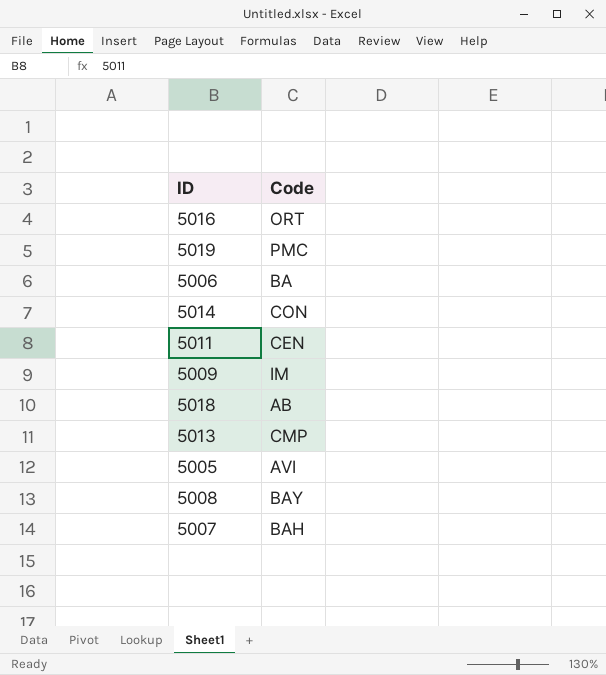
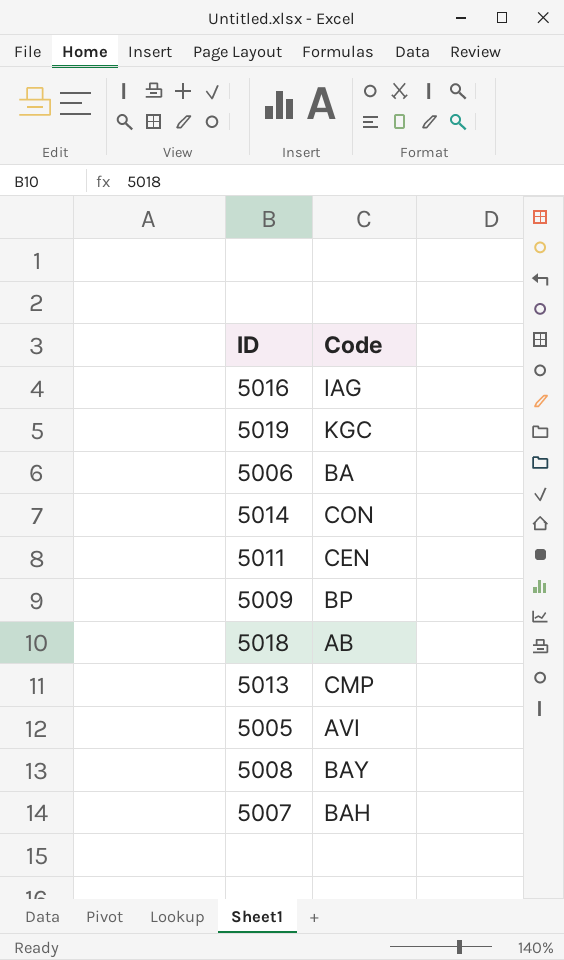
5016 | Code: ORT -> IAG
5019 | Code: PMC -> KGC
5009 | Code: IM -> BP

